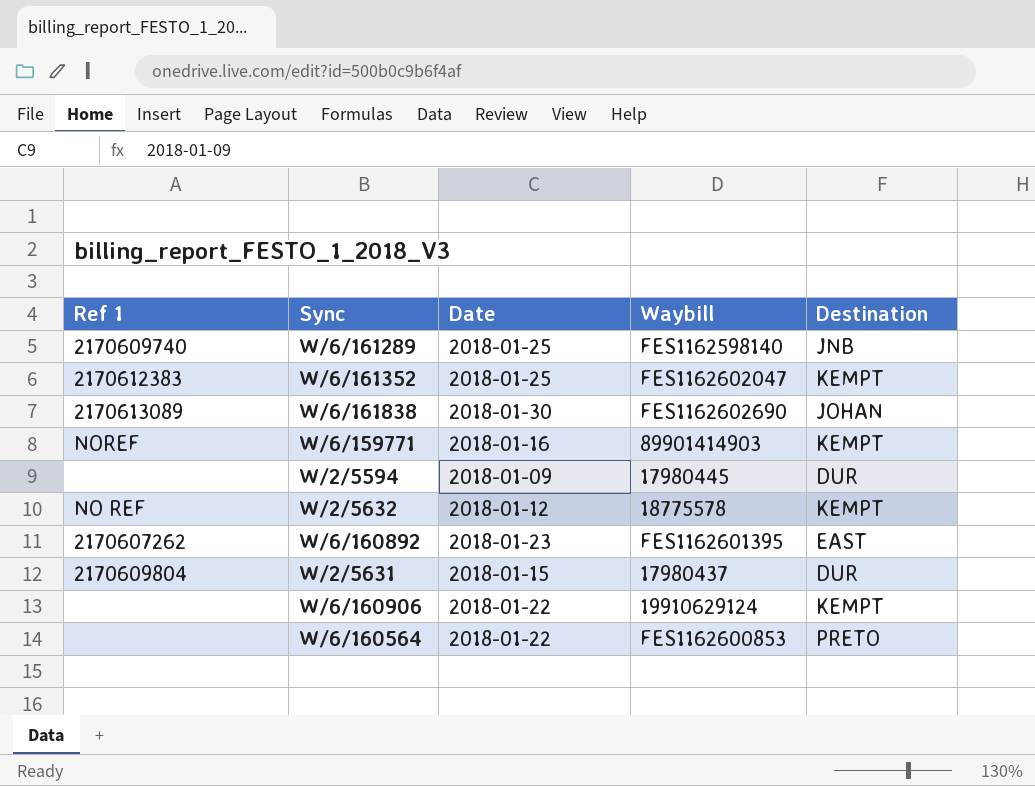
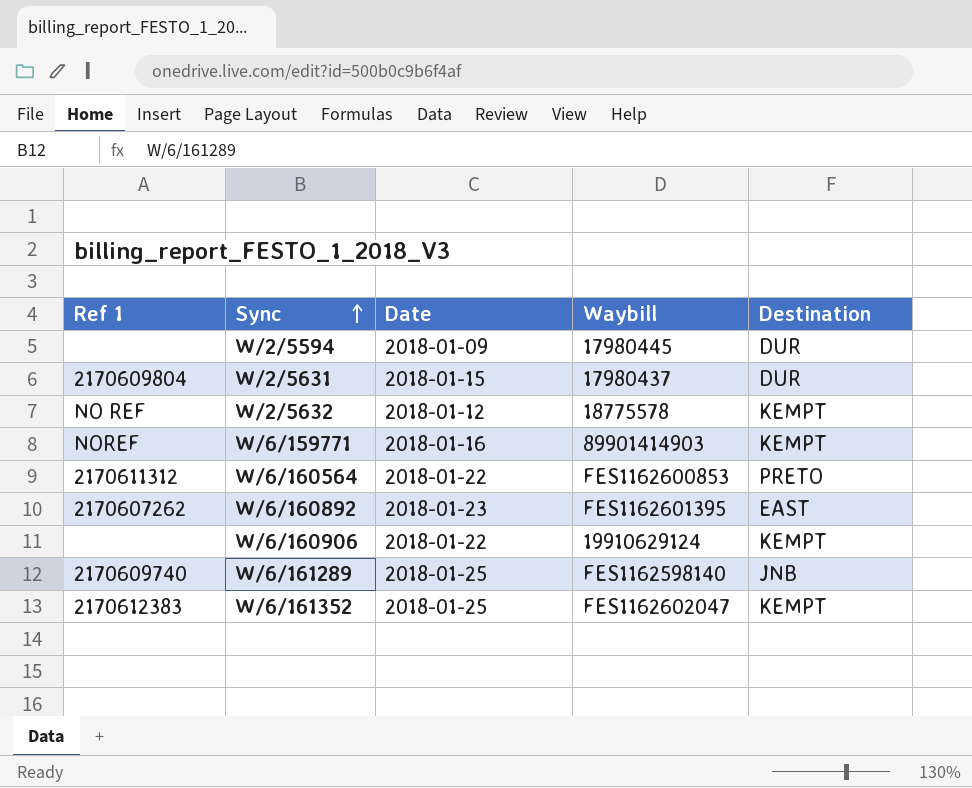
row order: none -> Sync ascending
row W/6/161838: 2170613089 | 2018-01-30 | FES1162602690 | JOHAN -> none
W/6/160564 | Ref 1: none -> 2170611312

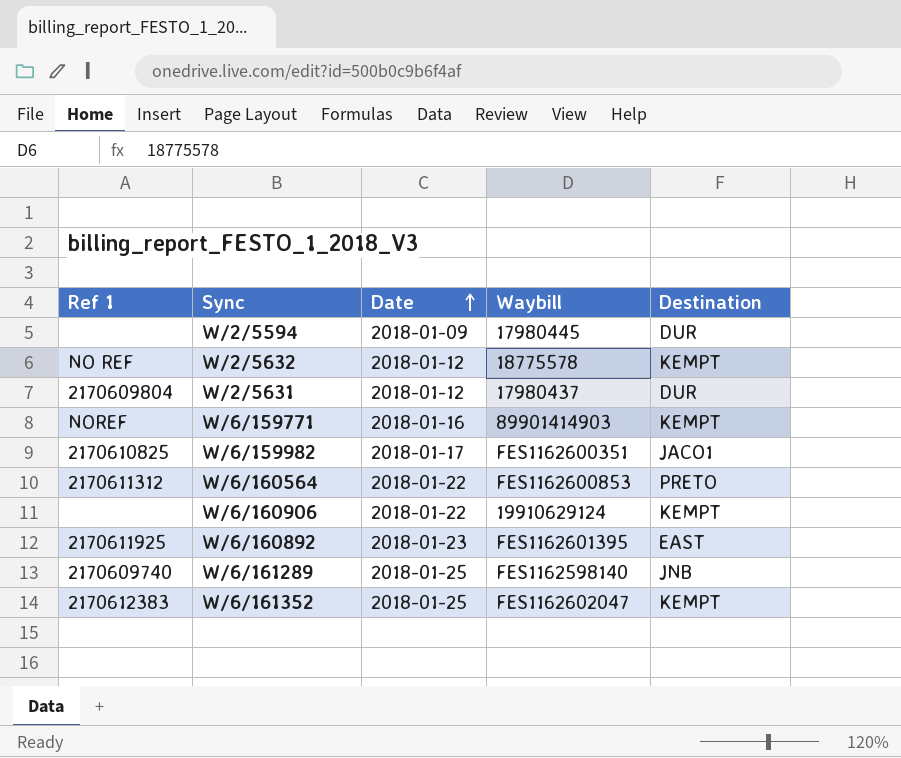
row order: Sync ascending -> Date ascending
W/2/5631 | Date: 2018-01-15 -> 2018-01-12
row W/6/159982: none -> 2170610825 | 2018-01-17 | FES1162600351 | JACO1
W/6/160892 | Ref 1: 2170607262 -> 2170611925

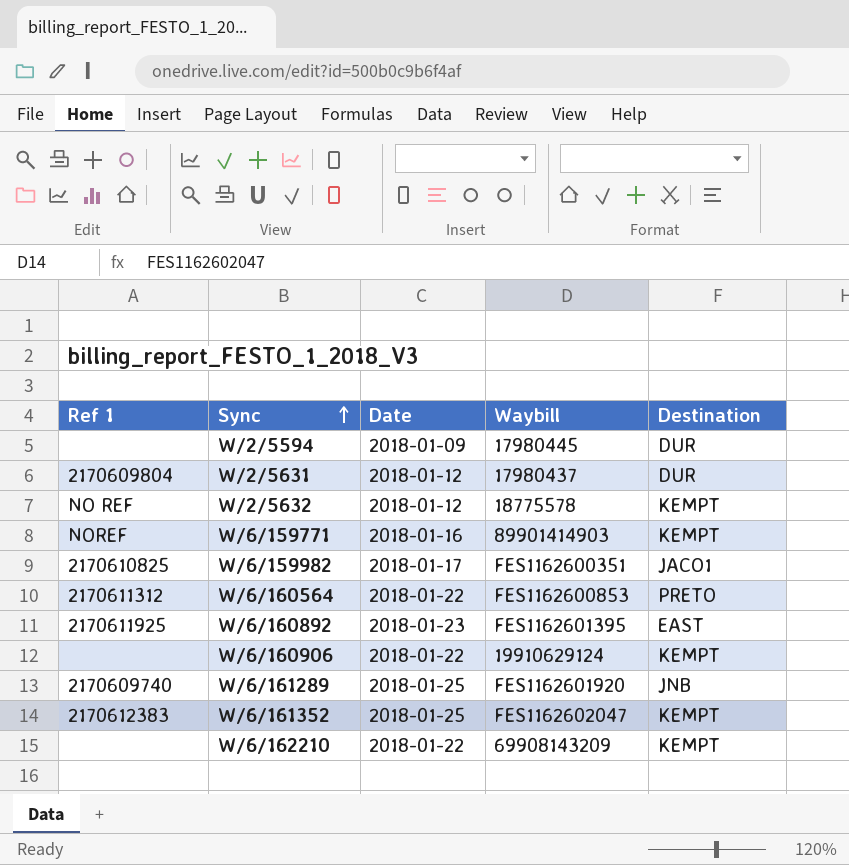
row order: Date ascending -> Sync ascending
W/6/161289 | Waybill: FES1162598140 -> FES1162601920
row W/6/162210: none -> none | 2018-01-22 | 69908143209 | KEMPT

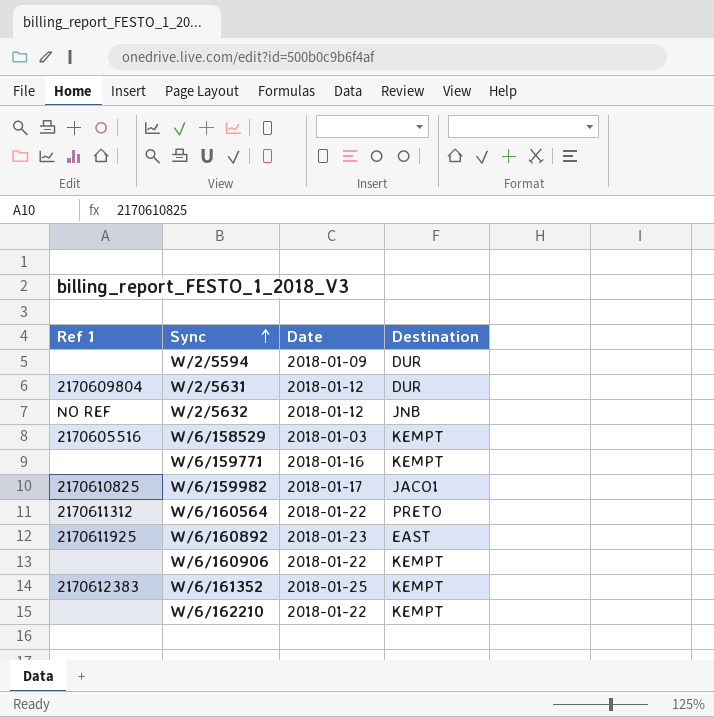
column Waybill | position: 4 -> none
row W/6/161289: 2170609740 | 2018-01-25 | FES1162601920 | JNB -> none
W/2/5632 | Destination: KEMPT -> JNB
row W/6/158529: none -> 2170605516 | 2018-01-03 | KEMPT
W/6/159771 | Ref 1: NOREF -> none

